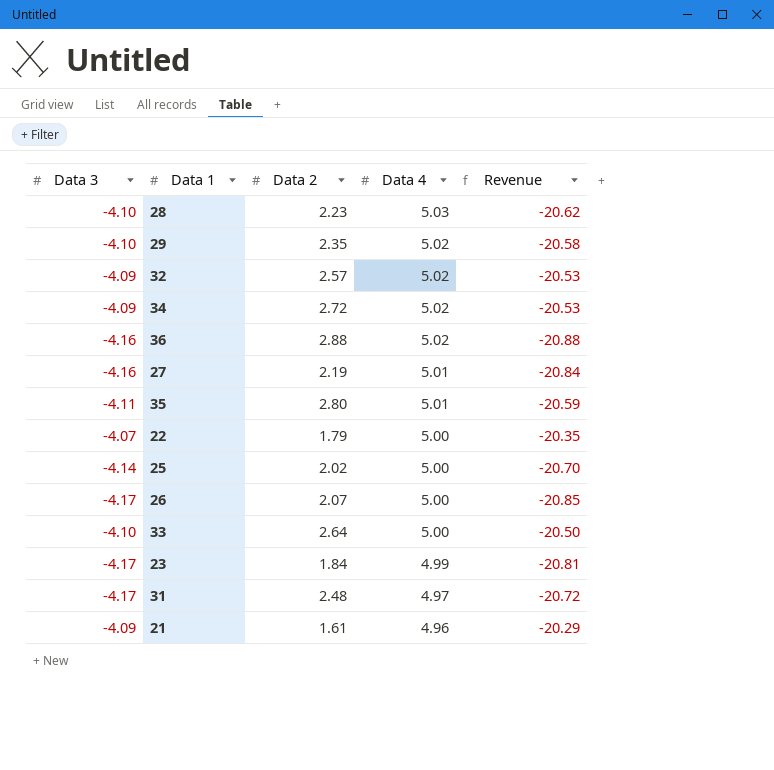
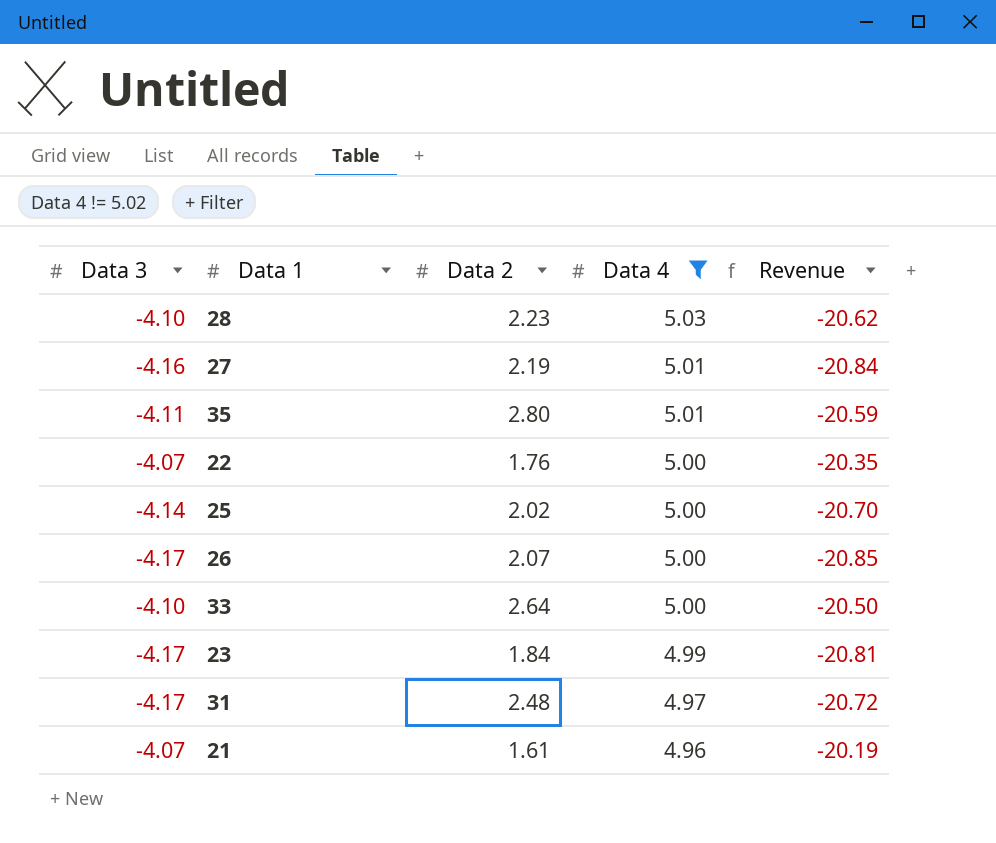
filter: none -> Data 4 != 5.02
22 | Data 2: 1.79 -> 1.76
21 | Data 3: -4.09 -> -4.07
21 | Revenue: -20.29 -> -20.19

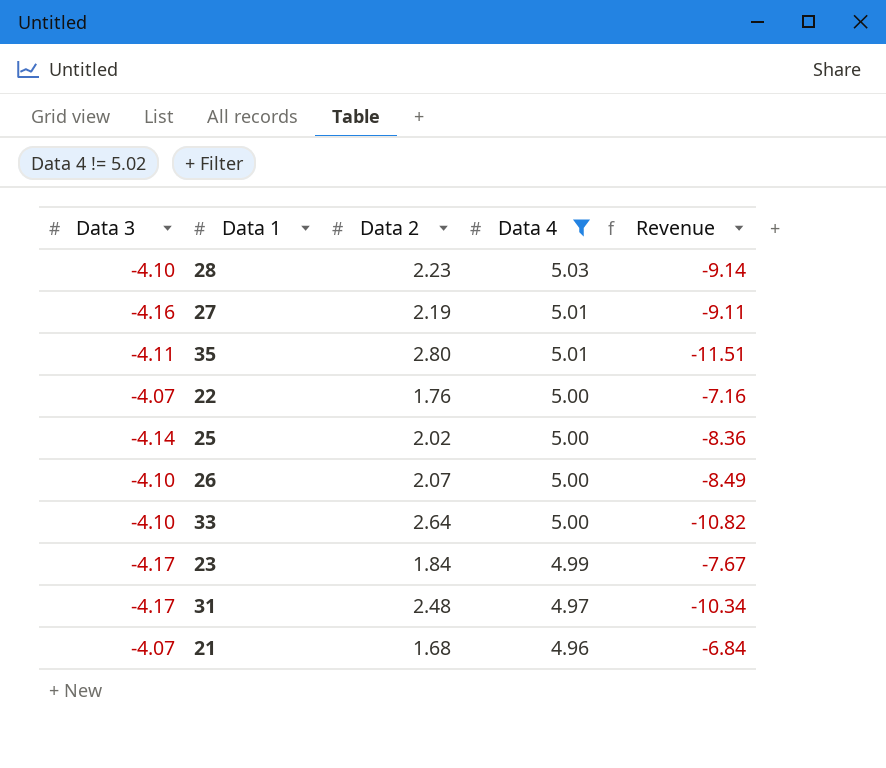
column Revenue | formula: [Data 3] * [Data 4] -> [Data 3] * [Data 2]
26 | Data 3: -4.17 -> -4.10
21 | Data 2: 1.61 -> 1.68

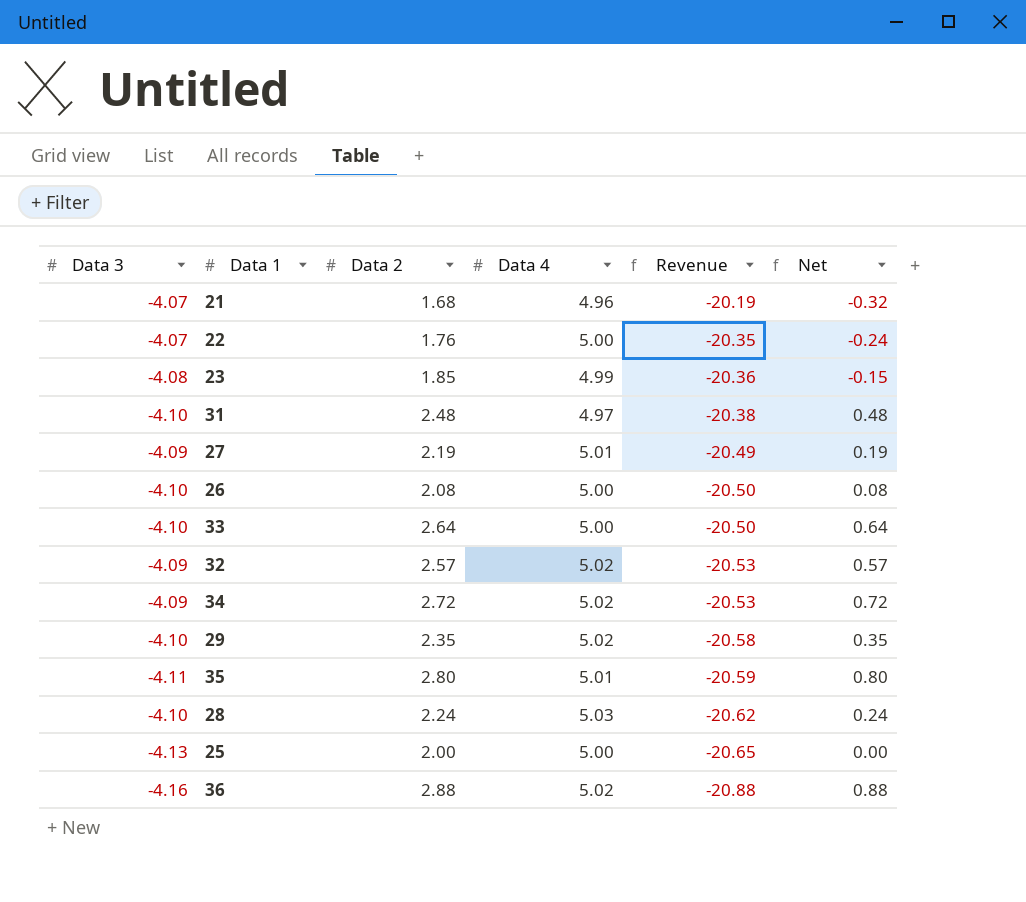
filter: Data 4 != 5.02 -> none
row order: Data 4 descending -> Revenue descending
column Revenue | formula: [Data 3] * [Data 2] -> [Data 3] * [Data 4]
column Net | formula: none -> [Data 2] - 2
23 | Data 3: -4.17 -> -4.08
23 | Data 2: 1.84 -> 1.85
31 | Data 3: -4.17 -> -4.10
27 | Data 3: -4.16 -> -4.09
26 | Data 2: 2.07 -> 2.08
28 | Data 2: 2.23 -> 2.24
25 | Data 3: -4.14 -> -4.13
25 | Data 2: 2.02 -> 2.00

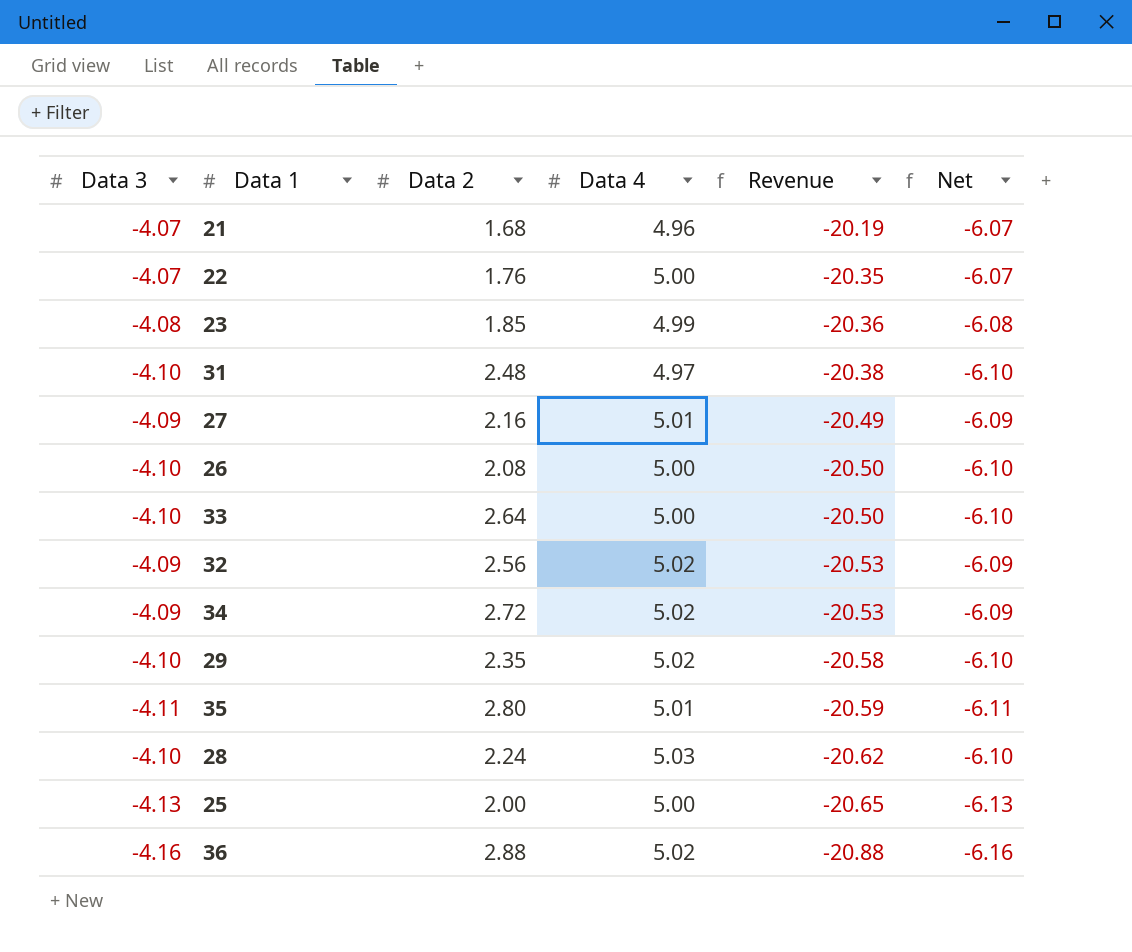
column Net | formula: [Data 2] - 2 -> [Data 3] - 2
27 | Data 2: 2.19 -> 2.16
32 | Data 2: 2.57 -> 2.56

